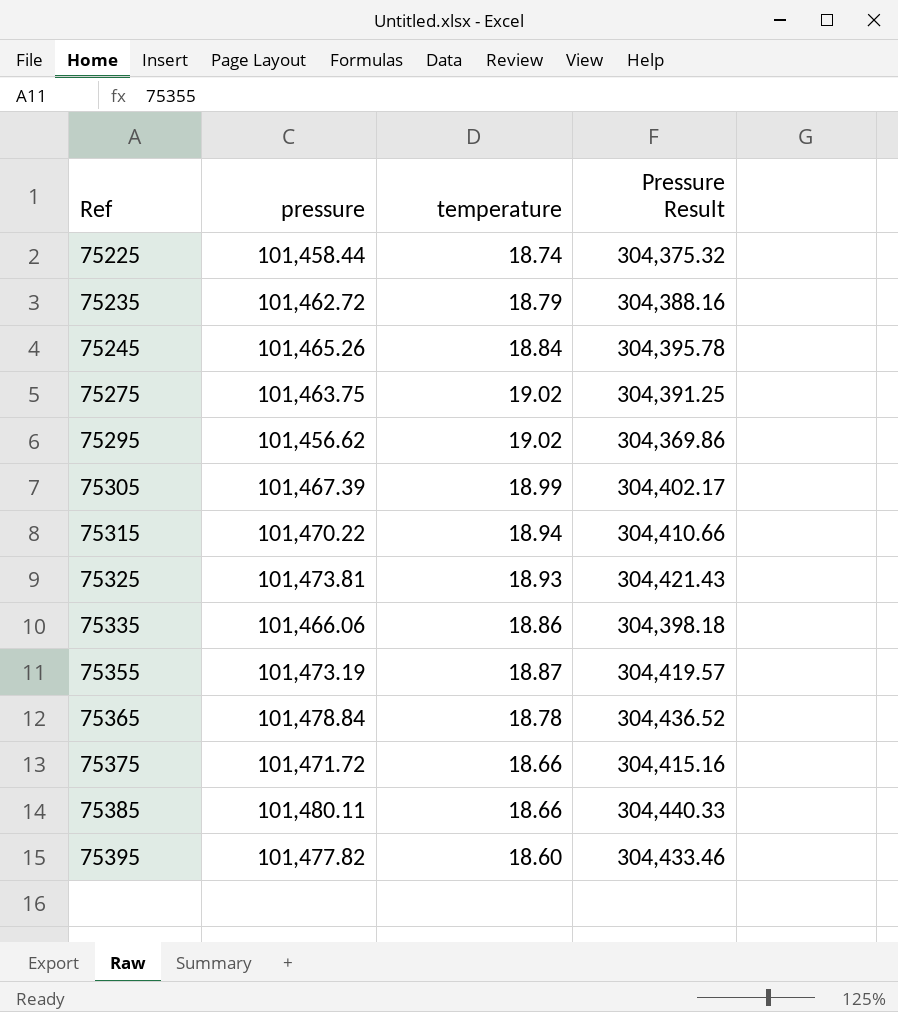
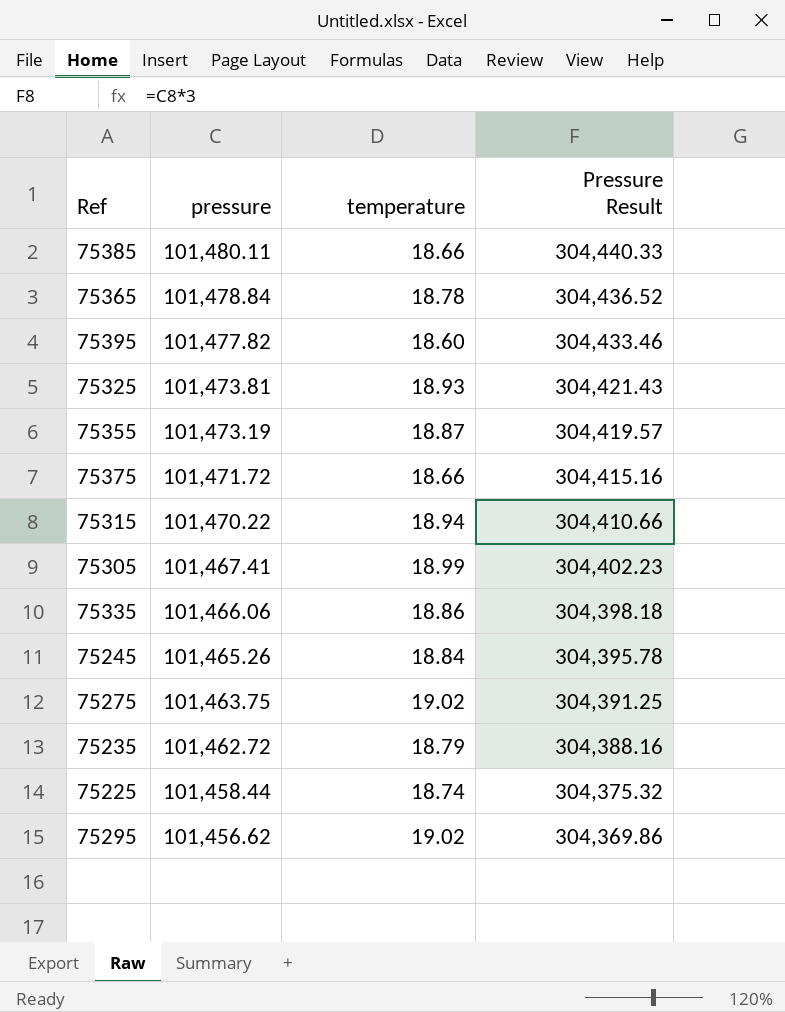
row order: Ref ascending -> pressure descending
75305 | pressure: 101,467.39 -> 101,467.41
75305 | Pressure Result: 304,402.17 -> 304,402.23

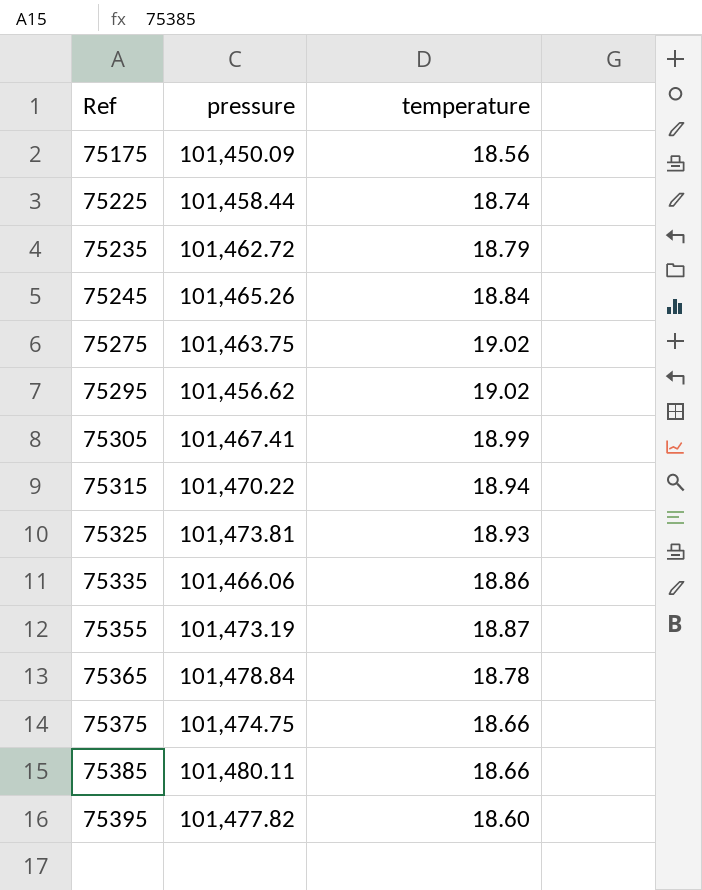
row order: pressure descending -> Ref ascending
column Pressure Result | formula: [pressure] * 3 -> none
row 75175: none -> 101,450.09 | 18.56
75375 | pressure: 101,471.72 -> 101,474.75

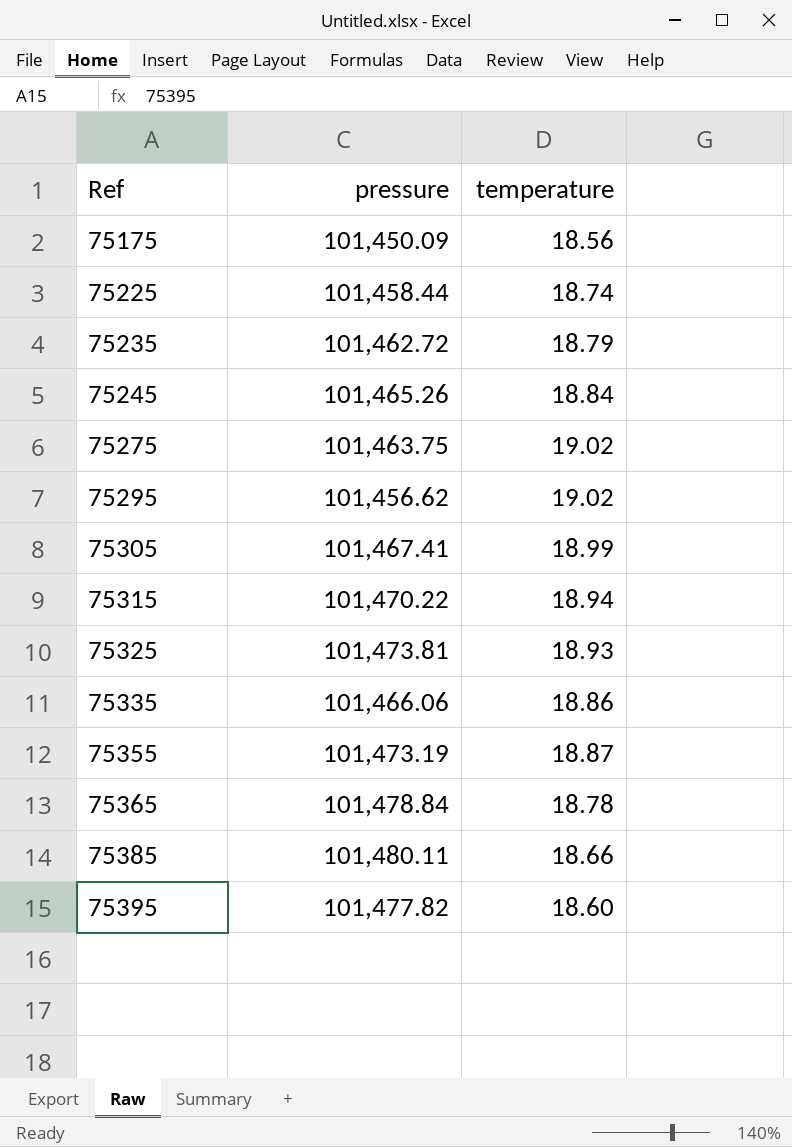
row 75375: 101,474.75 | 18.66 -> none

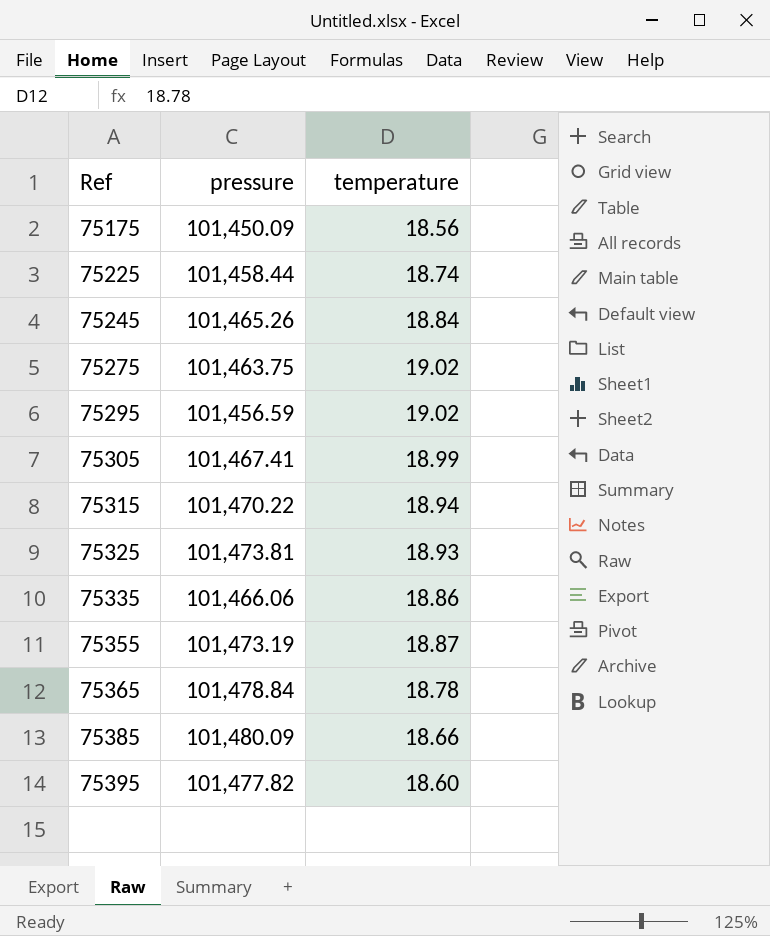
row 75235: 101,462.72 | 18.79 -> none
75295 | pressure: 101,456.62 -> 101,456.59
75385 | pressure: 101,480.11 -> 101,480.09

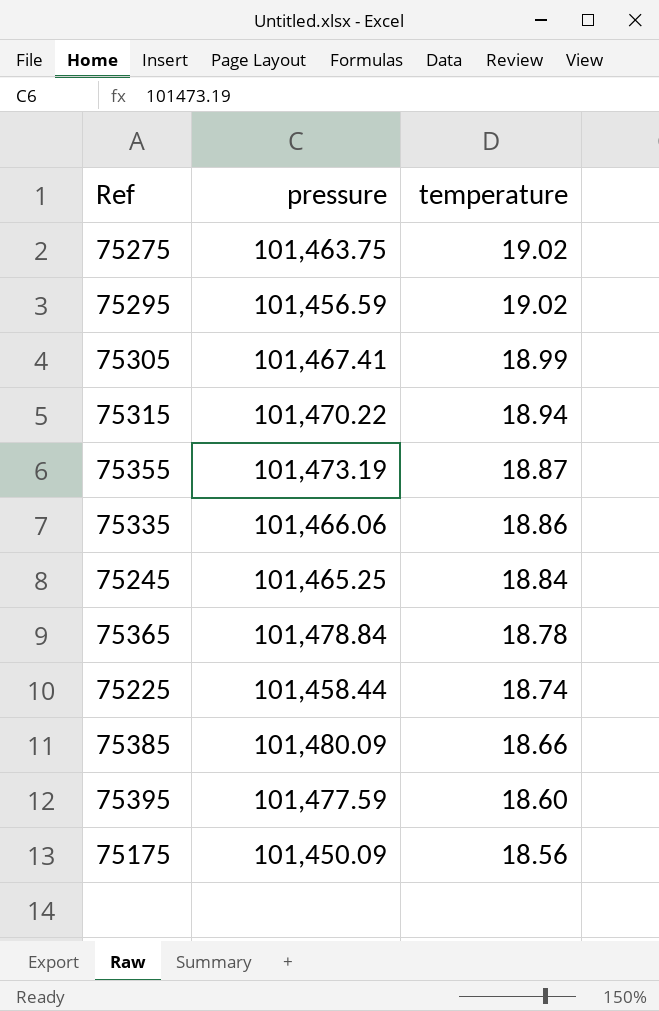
row order: Ref ascending -> temperature descending
row 75325: 101,473.81 | 18.93 -> none
75245 | pressure: 101,465.26 -> 101,465.25
75395 | pressure: 101,477.82 -> 101,477.59

